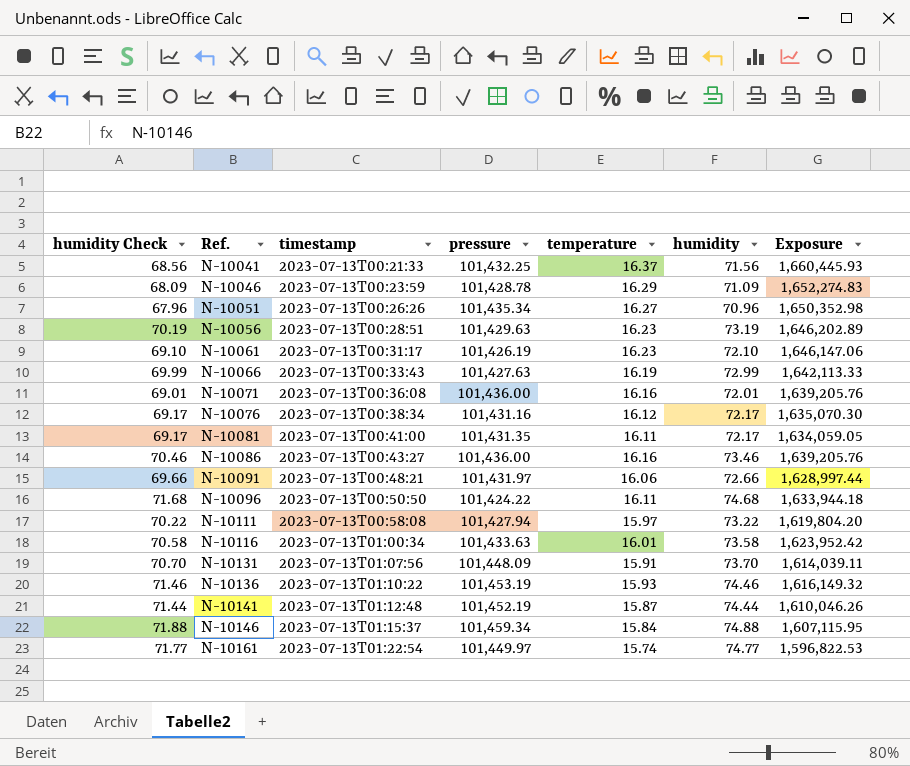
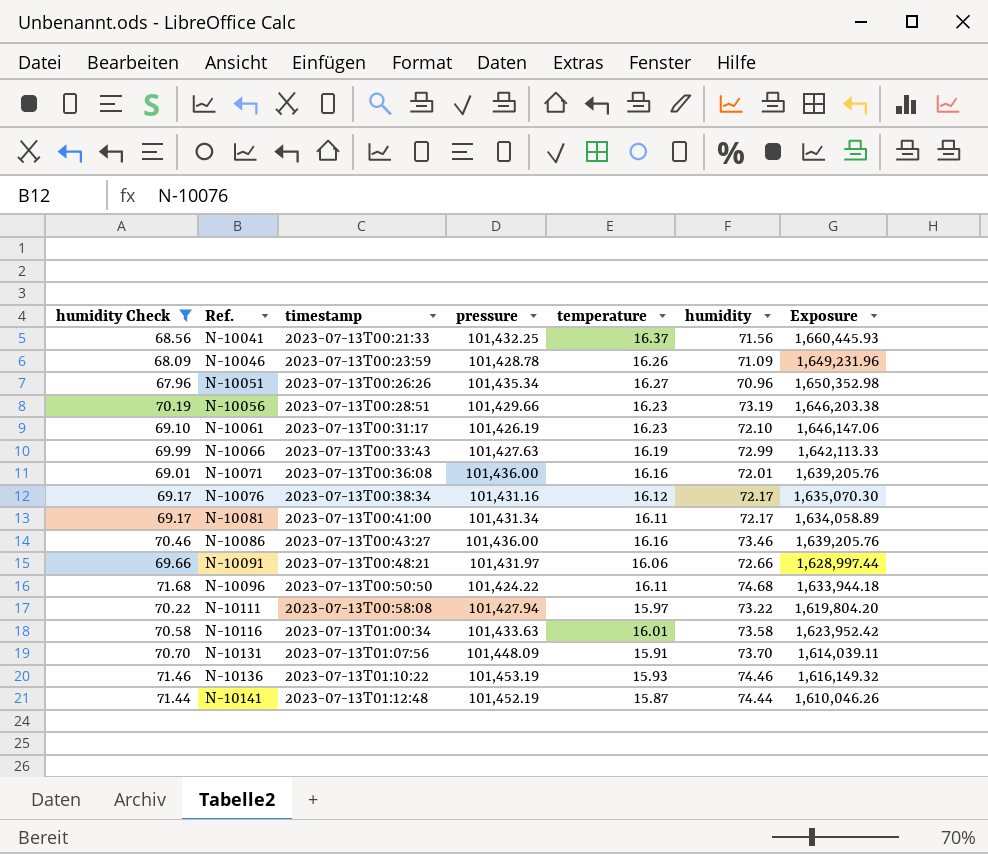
filter: none -> humidity Check <= 71.68
N-10046 | temperature: 16.29 -> 16.26
N-10046 | Exposure: 1,652,274.83 -> 1,649,231.96
N-10056 | pressure: 101,429.63 -> 101,429.66
N-10056 | Exposure: 1,646,202.89 -> 1,646,203.38
N-10081 | pressure: 101,431.35 -> 101,431.34
N-10081 | Exposure: 1,634,059.05 -> 1,634,058.89

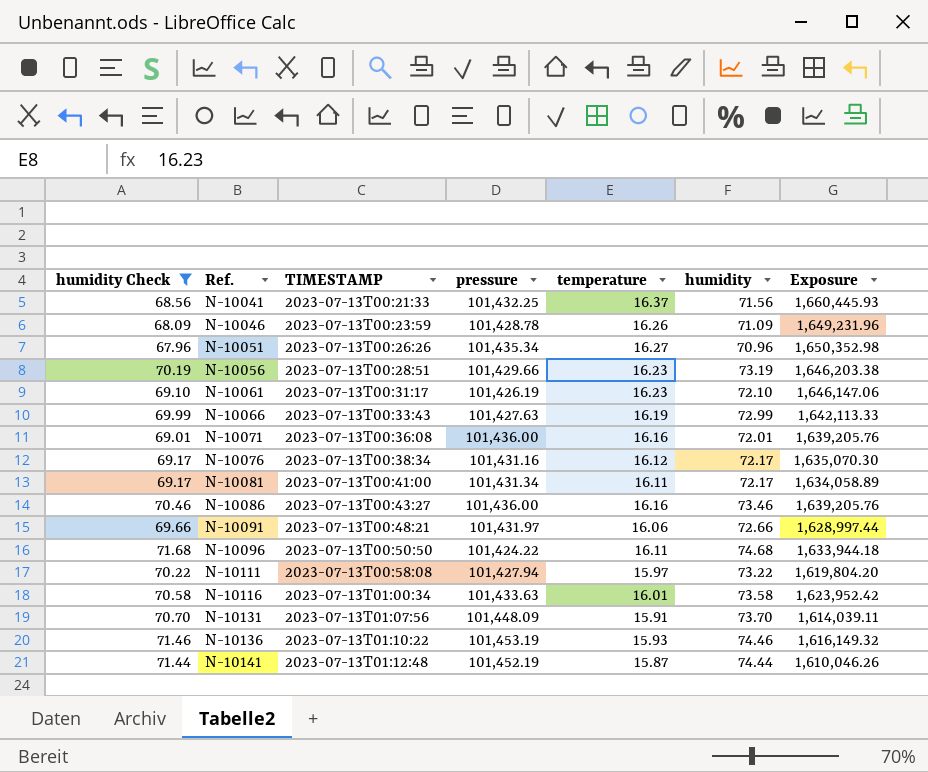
column name: timestamp -> TIMESTAMP

